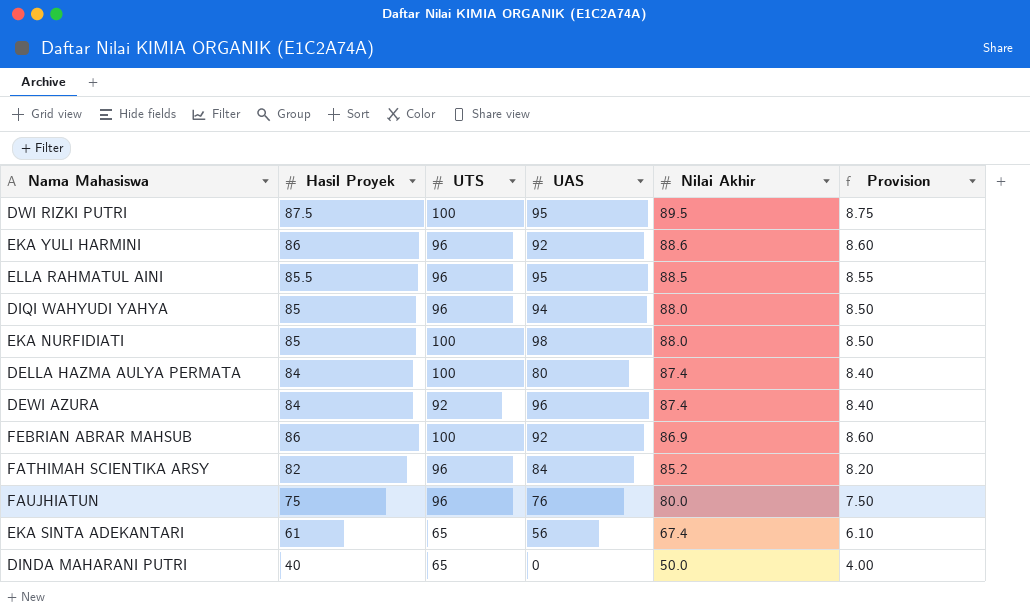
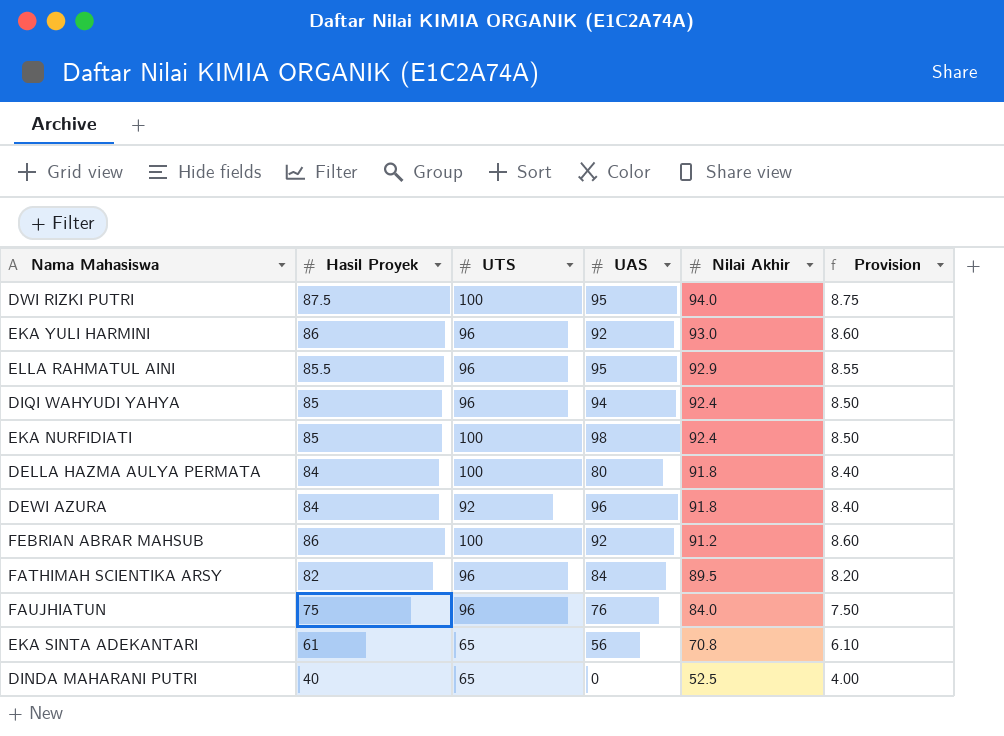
DWI RIZKI PUTRI | Nilai Akhir: 89.5 -> 94.0
EKA YULI HARMINI | Nilai Akhir: 88.6 -> 93.0
ELLA RAHMATUL AINI | Nilai Akhir: 88.5 -> 92.9
DIQI WAHYUDI YAHYA | Nilai Akhir: 88.0 -> 92.4
EKA NURFIDIATI | Nilai Akhir: 88.0 -> 92.4
DELLA HAZMA AULYA PERMATA | Nilai Akhir: 87.4 -> 91.8
DEWI AZURA | Nilai Akhir: 87.4 -> 91.8
FEBRIAN ABRAR MAHSUB | Nilai Akhir: 86.9 -> 91.2
FATHIMAH SCIENTIKA ARSY | Nilai Akhir: 85.2 -> 89.5
FAUJHIATUN | Nilai Akhir: 80.0 -> 84.0
EKA SINTA ADEKANTARI | Nilai Akhir: 67.4 -> 70.8
DINDA MAHARANI PUTRI | Nilai Akhir: 50.0 -> 52.5

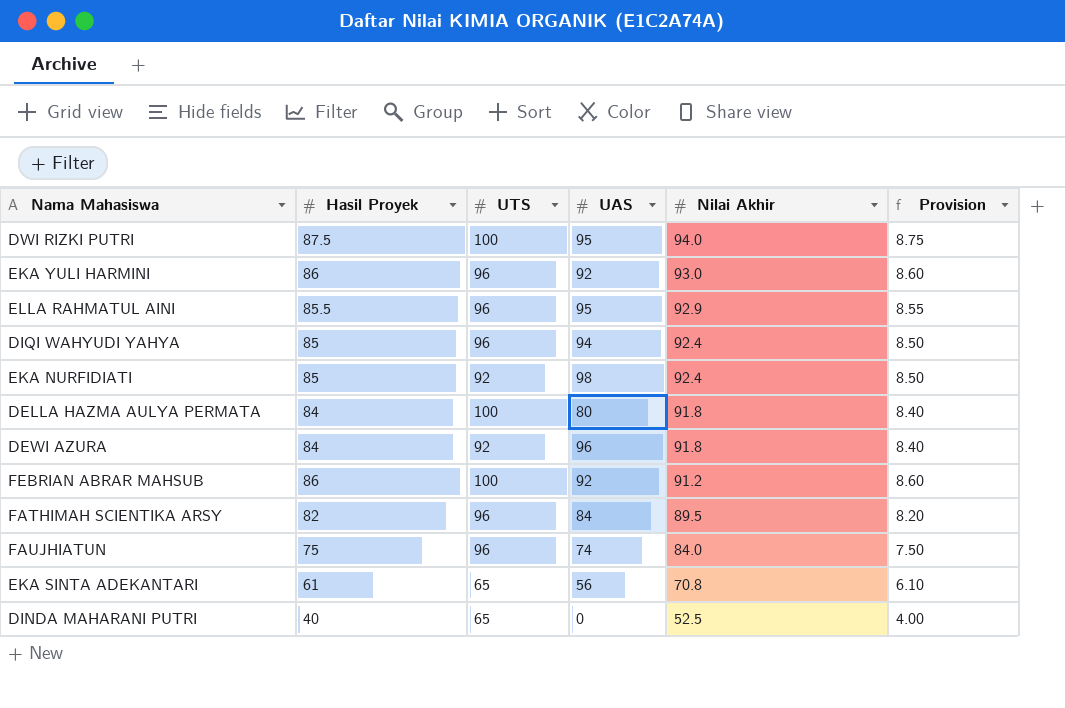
EKA NURFIDIATI | UTS: 100 -> 92
FAUJHIATUN | UAS: 76 -> 74

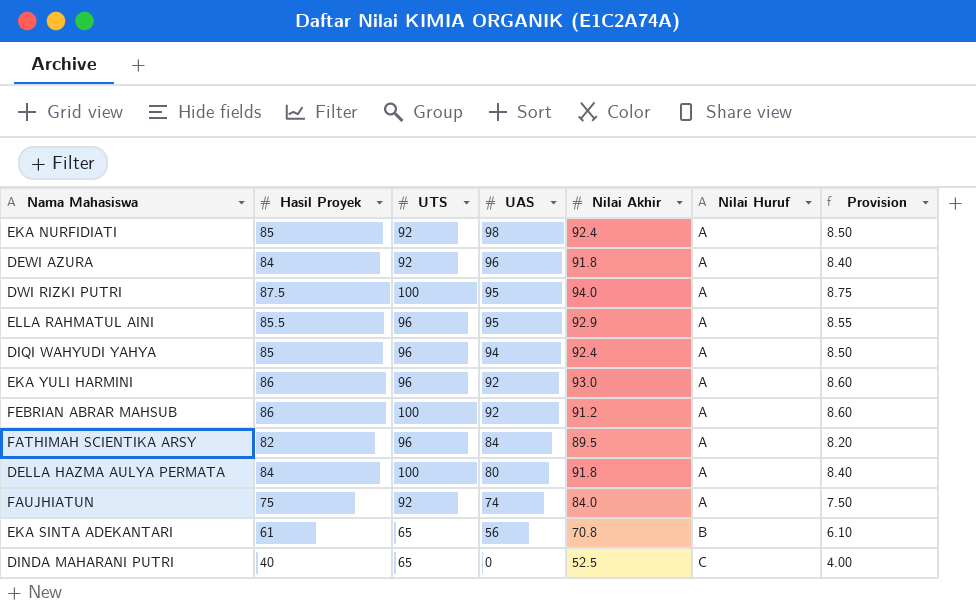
row order: Nilai Akhir descending -> UAS descending
column Nilai Huruf | position: none -> 6
FAUJHIATUN | UTS: 96 -> 92

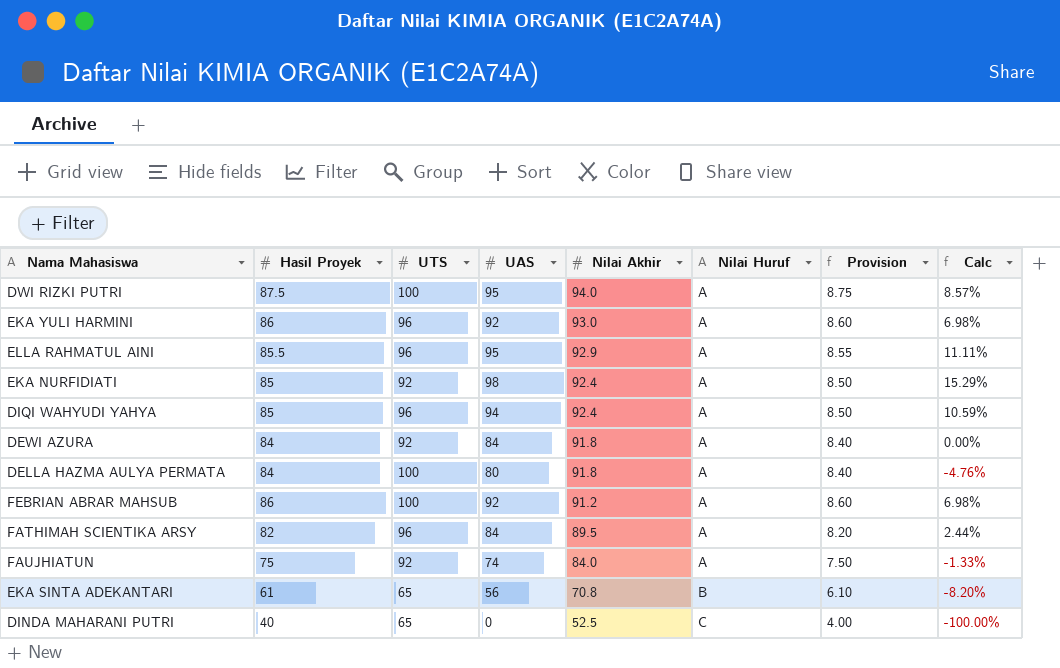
row order: UAS descending -> Nilai Akhir descending
column Calc | formula: none -> ([UAS] - [Hasil Proyek]) / [Hasil Proyek]
DEWI AZURA | UAS: 96 -> 84

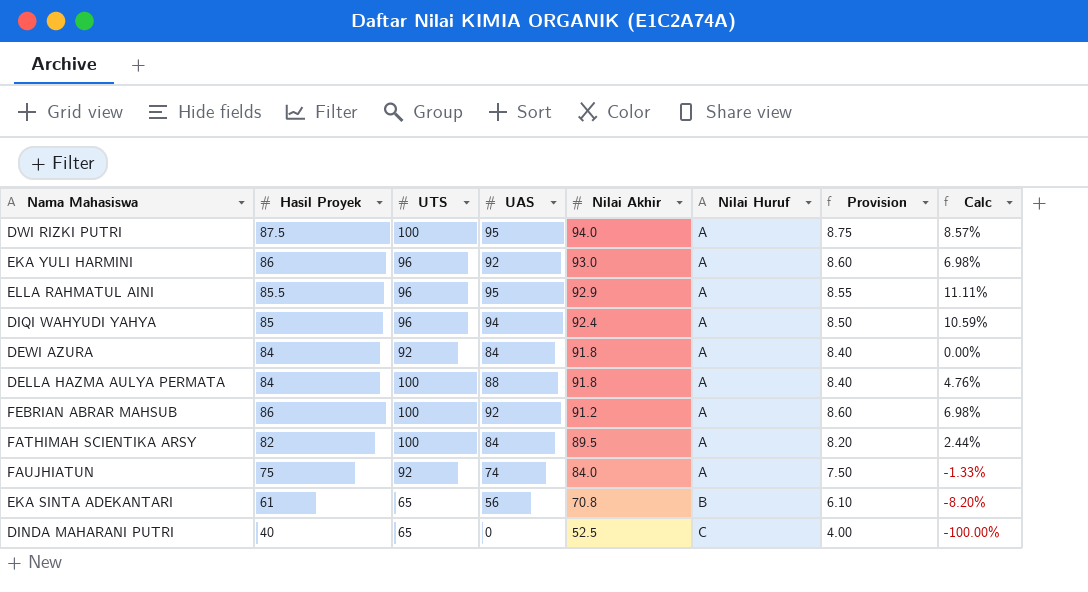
row EKA NURFIDIATI: 85 | 92 | 98 | 92.4 | A | 8.50 | 15.29% -> none
DELLA HAZMA AULYA PERMATA | UAS: 80 -> 88
DELLA HAZMA AULYA PERMATA | Calc: -4.76% -> 4.76%
FATHIMAH SCIENTIKA ARSY | UTS: 96 -> 100

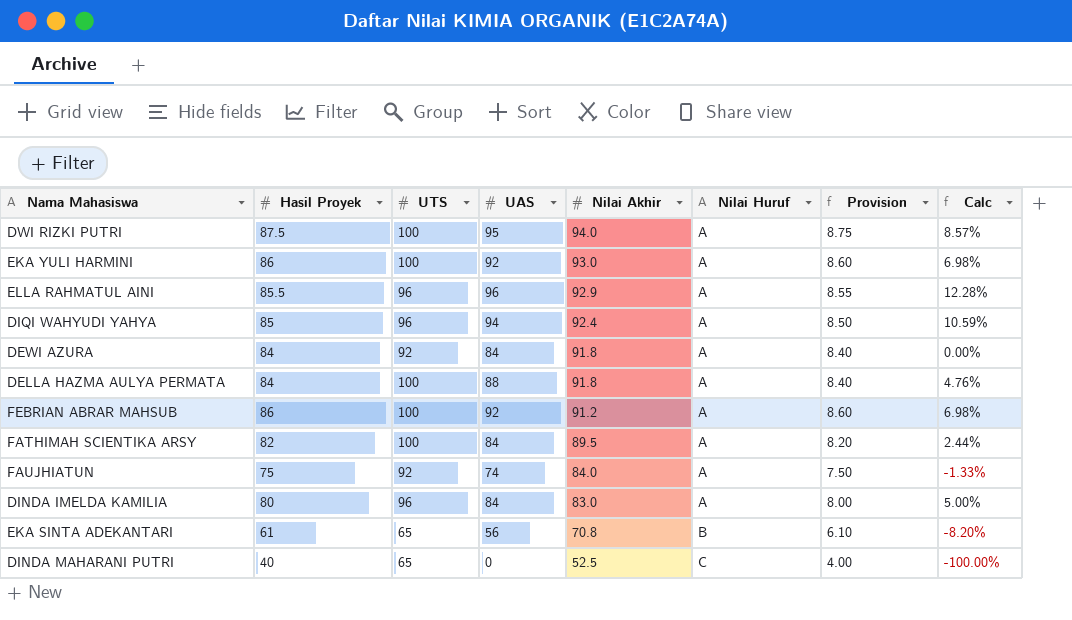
EKA YULI HARMINI | UTS: 96 -> 100
ELLA RAHMATUL AINI | UAS: 95 -> 96
ELLA RAHMATUL AINI | Calc: 11.11% -> 12.28%
row DINDA IMELDA KAMILIA: none -> 80 | 96 | 84 | 83.0 | A | 8.00 | 5.00%

